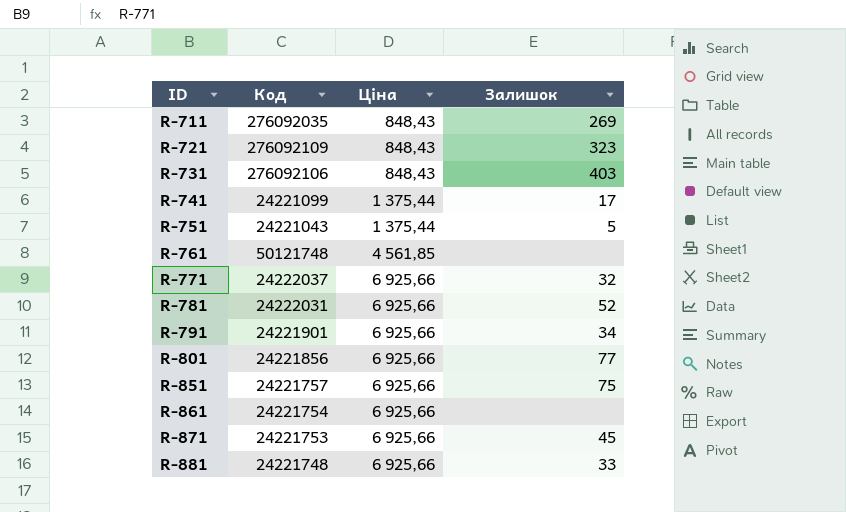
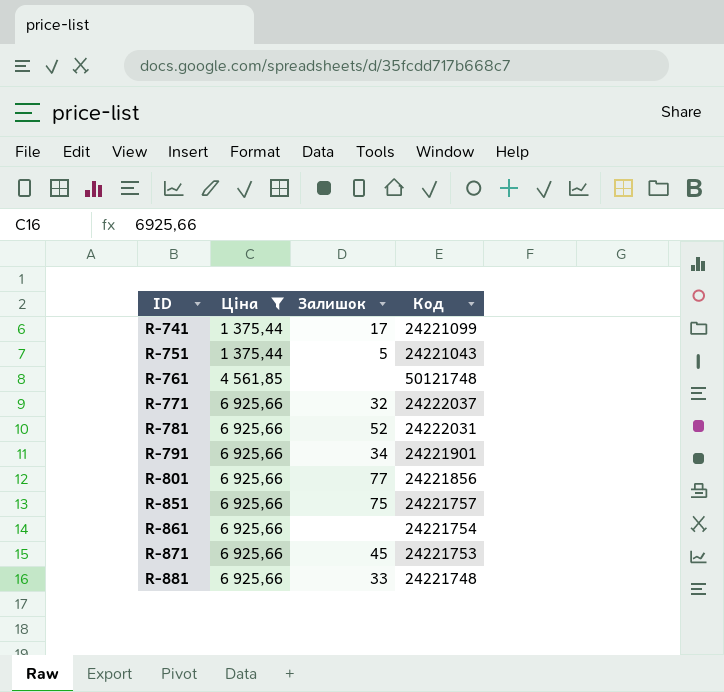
filter: none -> Ціна != 848,43
column Код | position: 2 -> 4

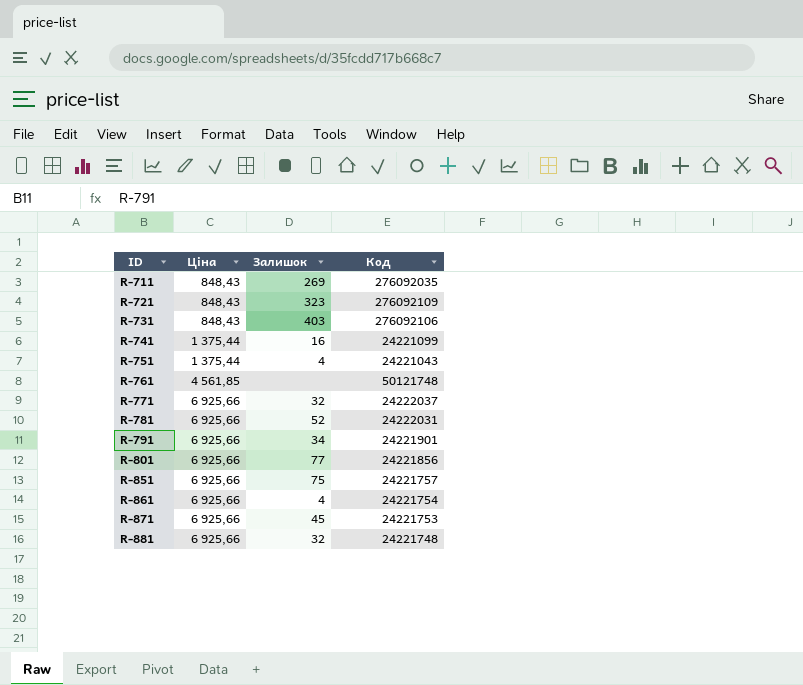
filter: Ціна != 848,43 -> none
R-741 | Залишок: 17 -> 16
R-751 | Залишок: 5 -> 4
R-861 | Залишок: none -> 4
R-881 | Залишок: 33 -> 32

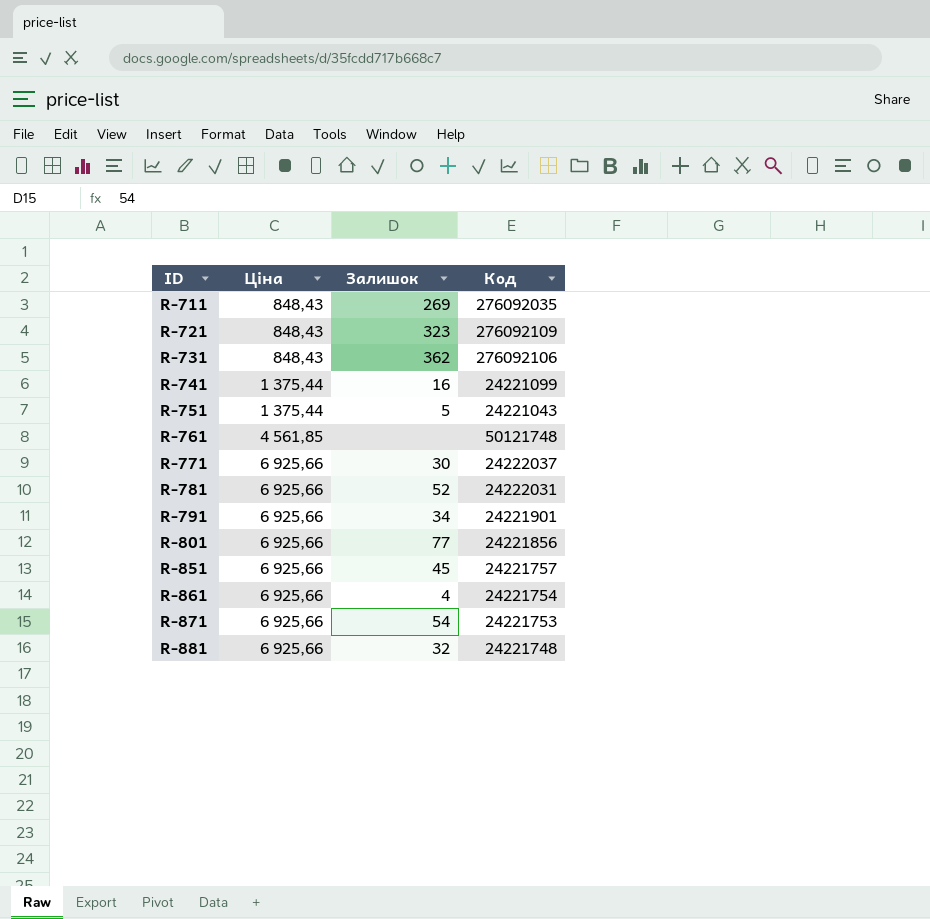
R-731 | Залишок: 403 -> 362
R-751 | Залишок: 4 -> 5
R-771 | Залишок: 32 -> 30
R-851 | Залишок: 75 -> 45
R-871 | Залишок: 45 -> 54

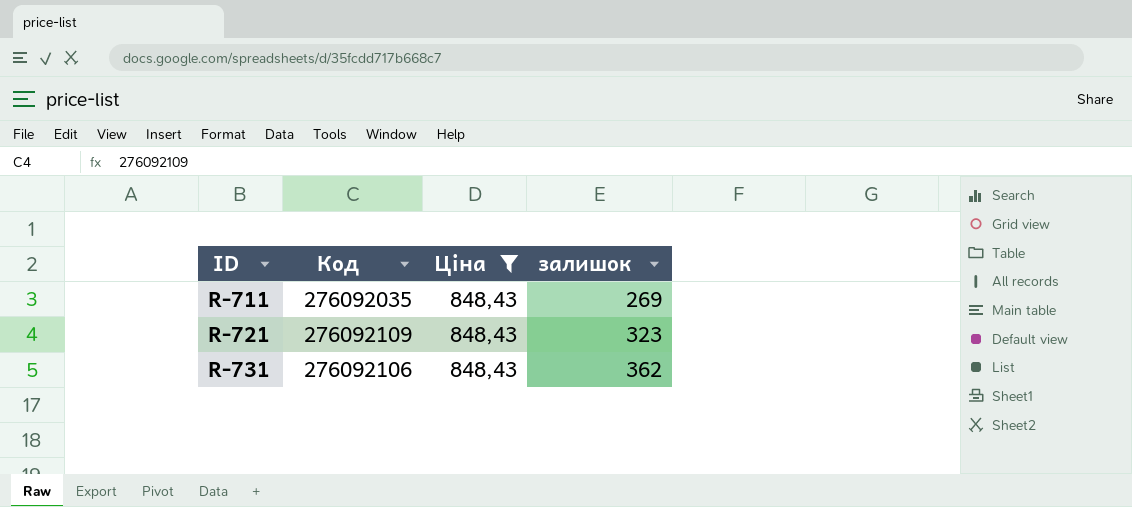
filter: none -> Ціна = 848,43
column Код | position: 4 -> 2
column name: Залишок -> залишок

